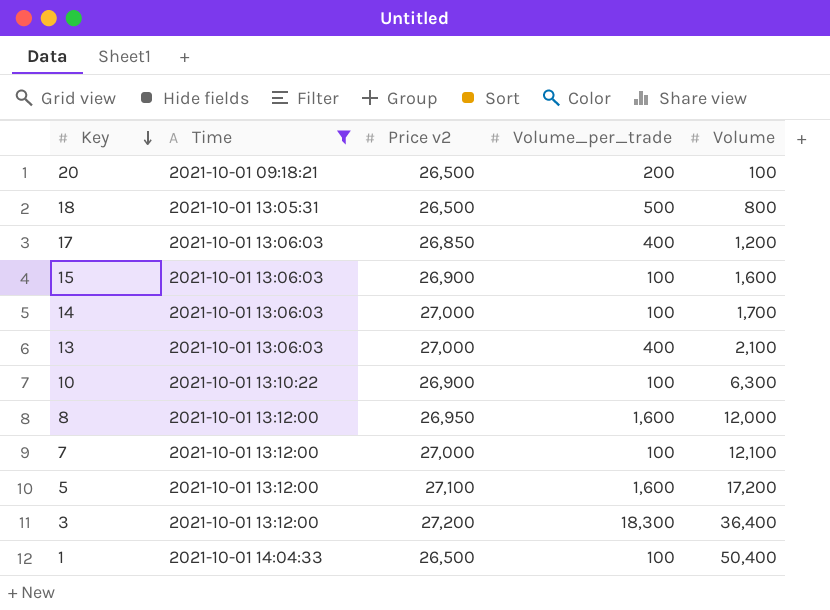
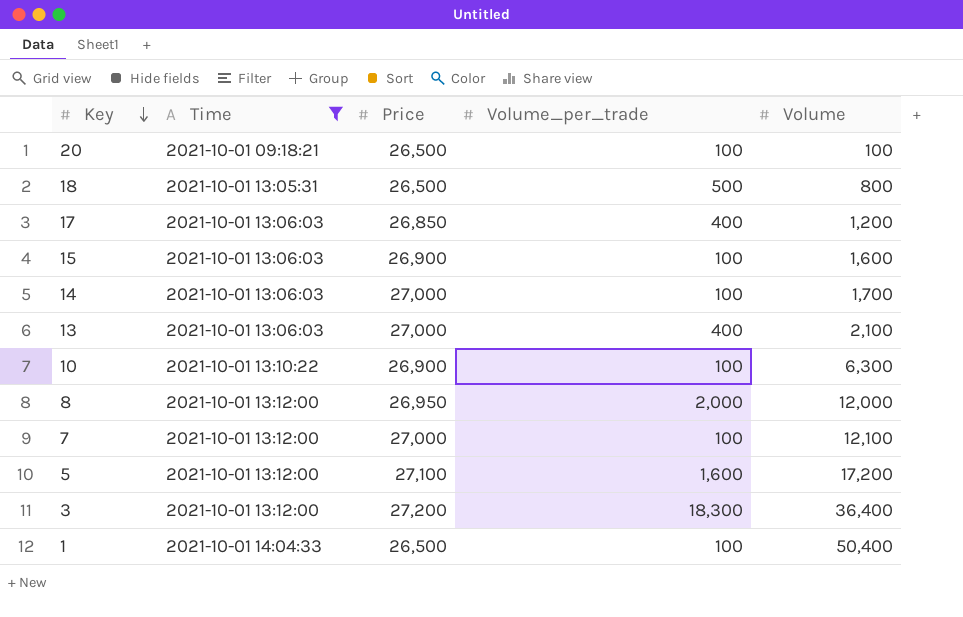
column name: Price v2 -> Price
20 | Volume_per_trade: 200 -> 100
8 | Volume_per_trade: 1,600 -> 2,000

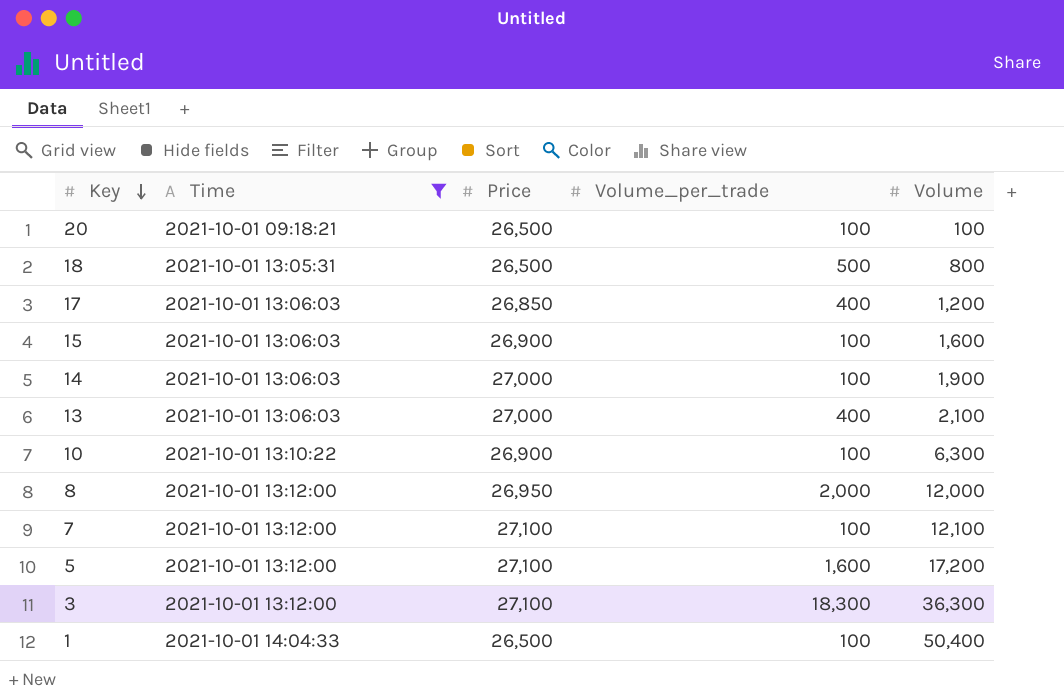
14 | Volume: 1,700 -> 1,900
7 | Price: 27,000 -> 27,100
3 | Price: 27,200 -> 27,100
3 | Volume: 36,400 -> 36,300

